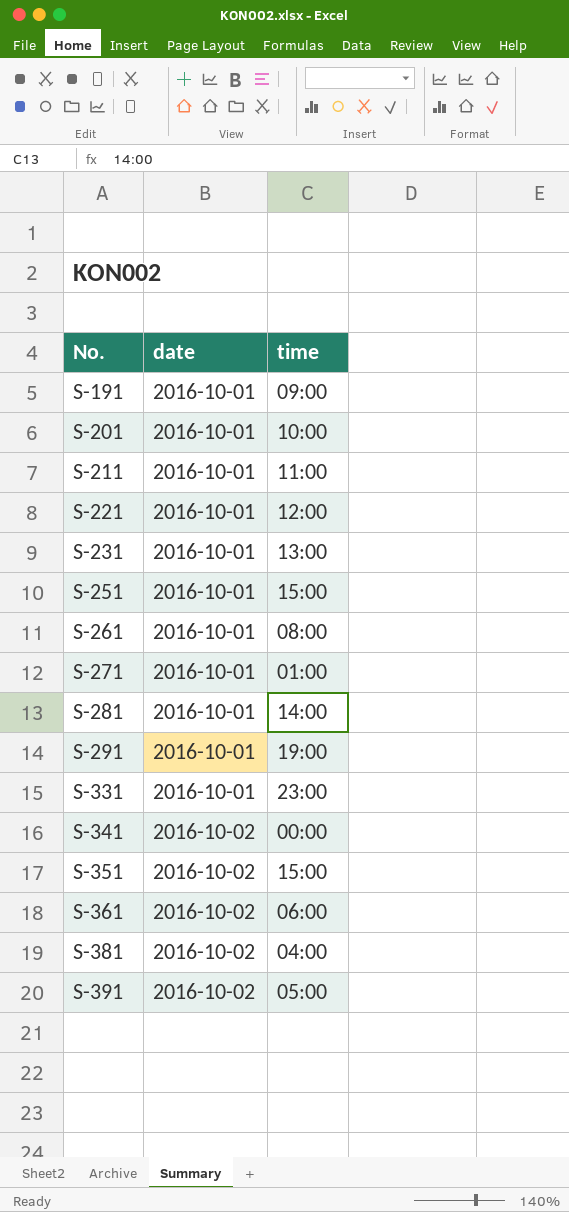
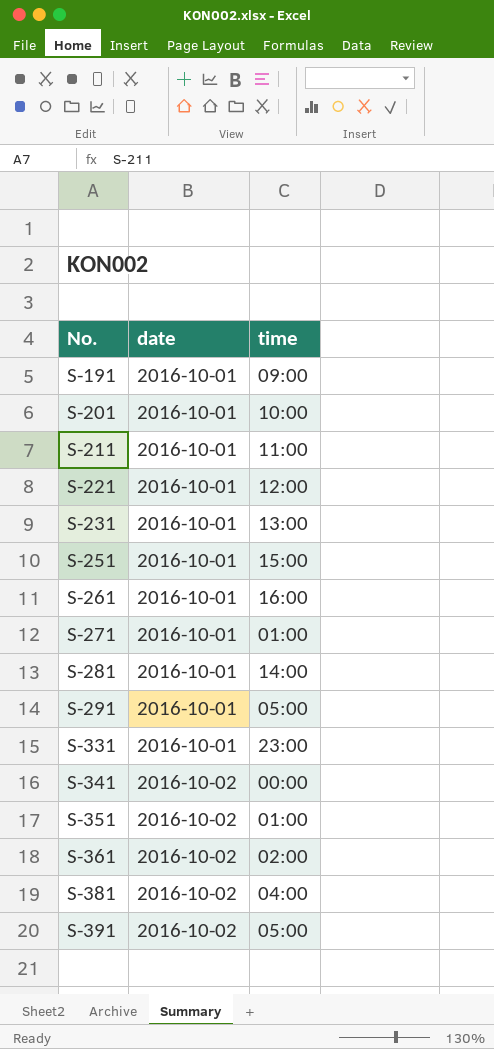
S-261 | time: 08:00 -> 16:00
S-291 | time: 19:00 -> 05:00
S-351 | time: 15:00 -> 01:00
S-361 | time: 06:00 -> 02:00

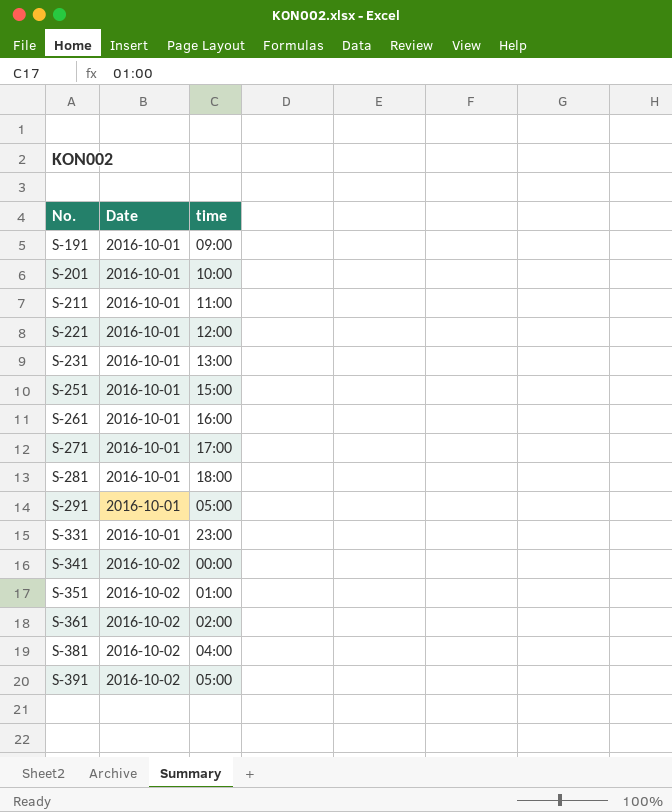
column name: date -> Date
S-271 | time: 01:00 -> 17:00
S-281 | time: 14:00 -> 18:00

